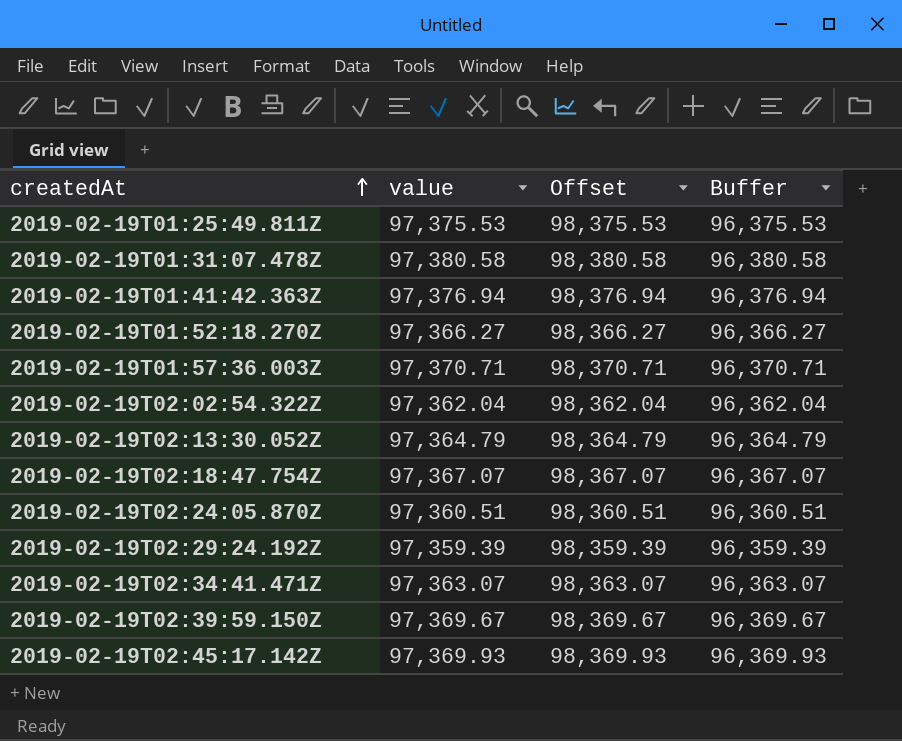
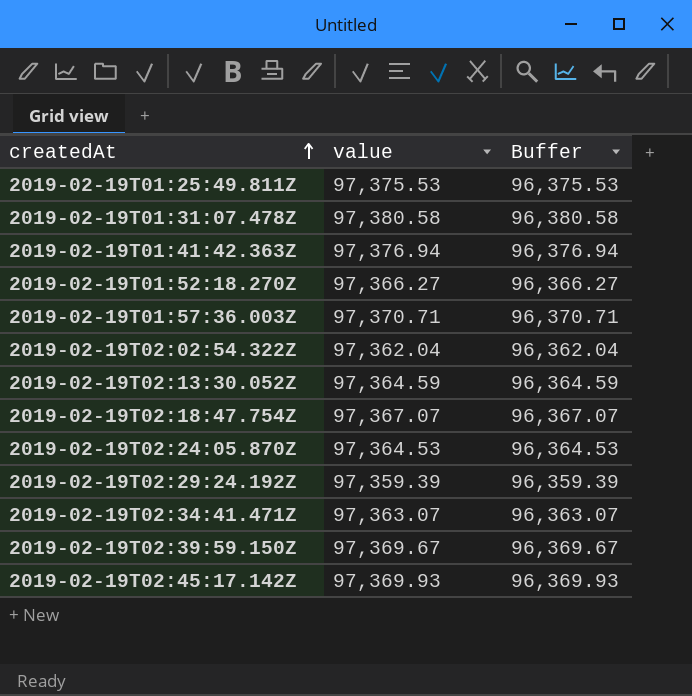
column Offset | formula: [value] + 1000 -> none
2019-02-19T02:13:30.052Z | value: 97,364.79 -> 97,364.59
2019-02-19T02:13:30.052Z | Buffer: 96,364.79 -> 96,364.59
2019-02-19T02:24:05.870Z | value: 97,360.51 -> 97,364.53
2019-02-19T02:24:05.870Z | Buffer: 96,360.51 -> 96,364.53

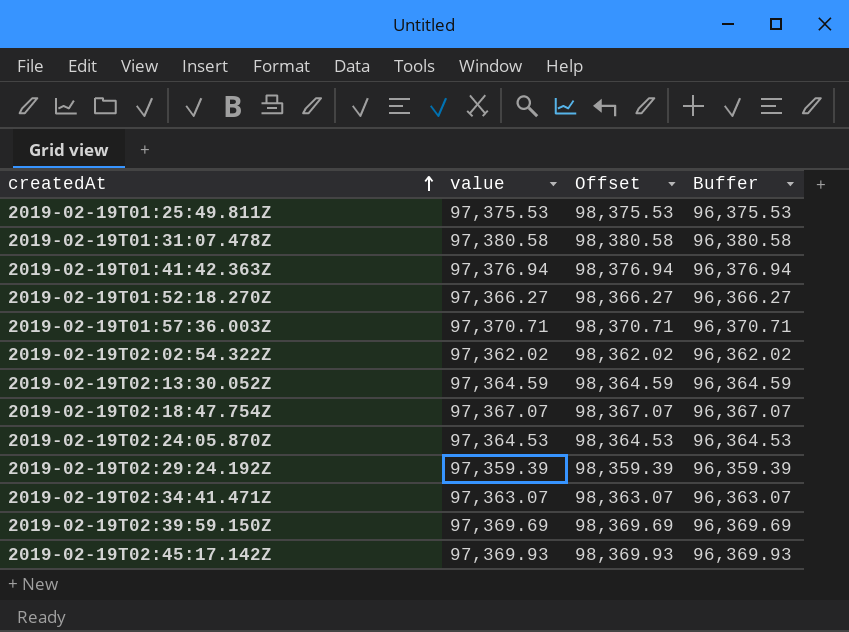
column Offset | formula: none -> [value] + 1000
2019-02-19T02:02:54.322Z | value: 97,362.04 -> 97,362.02
2019-02-19T02:02:54.322Z | Buffer: 96,362.04 -> 96,362.02
2019-02-19T02:39:59.150Z | value: 97,369.67 -> 97,369.69
2019-02-19T02:39:59.150Z | Buffer: 96,369.67 -> 96,369.69

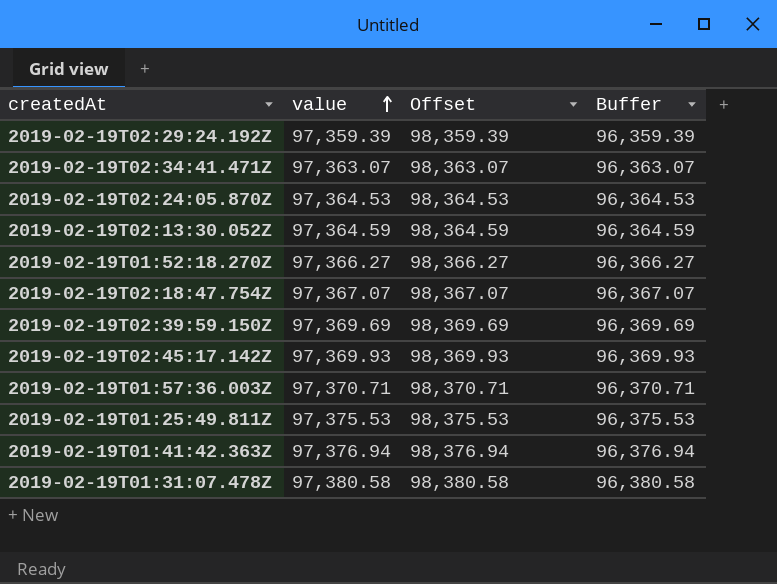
row order: createdAt ascending -> value ascending
row 2019-02-19T02:02:54.322Z: 97,362.02 | 98,362.02 | 96,362.02 -> none

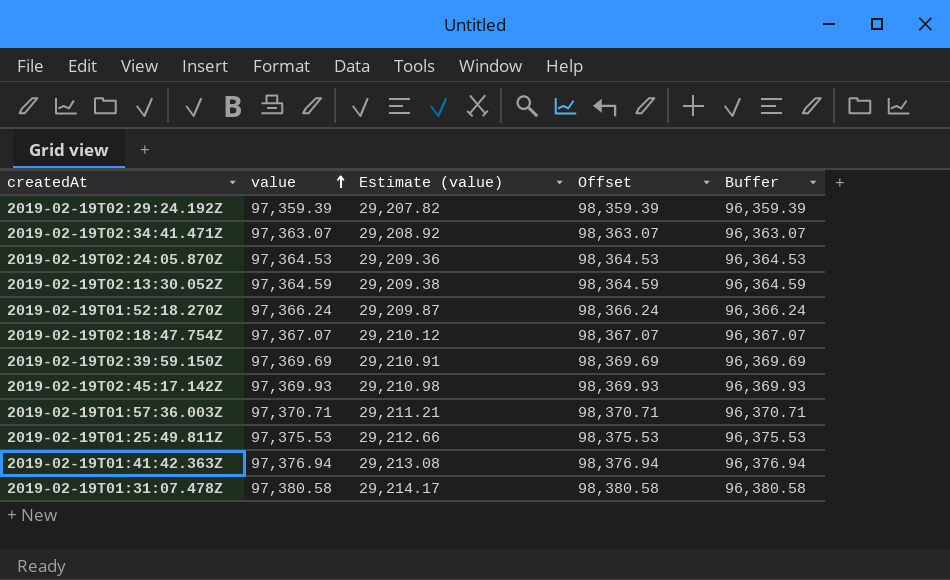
column Estimate (value) | formula: none -> [value] * 0.3
2019-02-19T01:52:18.270Z | value: 97,366.27 -> 97,366.24
2019-02-19T01:52:18.270Z | Offset: 98,366.27 -> 98,366.24
2019-02-19T01:52:18.270Z | Buffer: 96,366.27 -> 96,366.24

